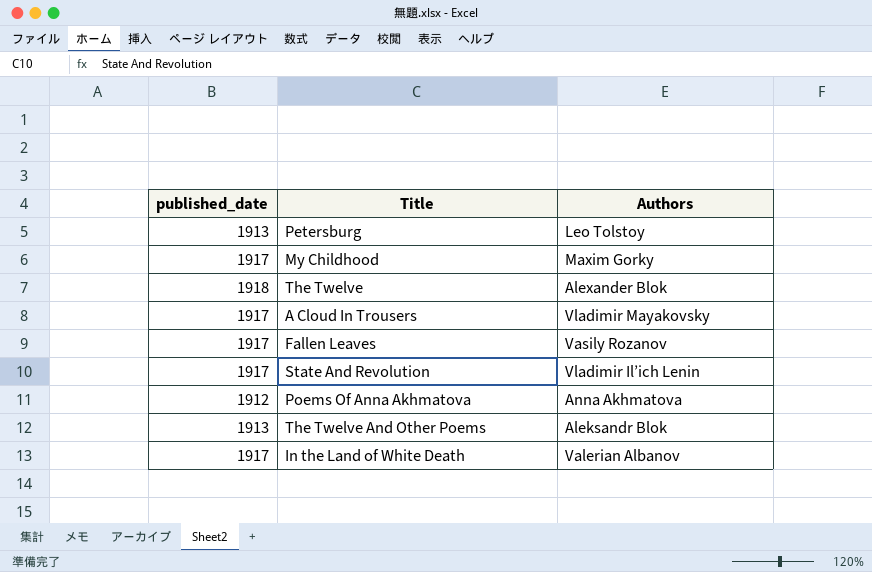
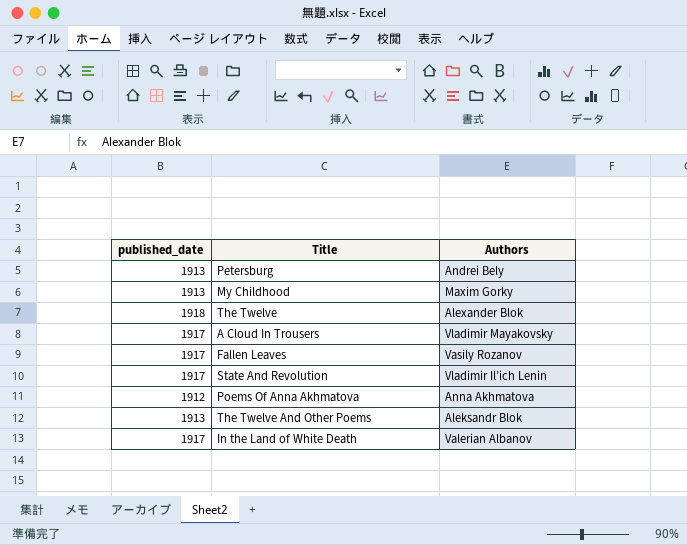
Petersburg | Authors: Leo Tolstoy -> Andrei Bely
My Childhood | published_date: 1917 -> 1913

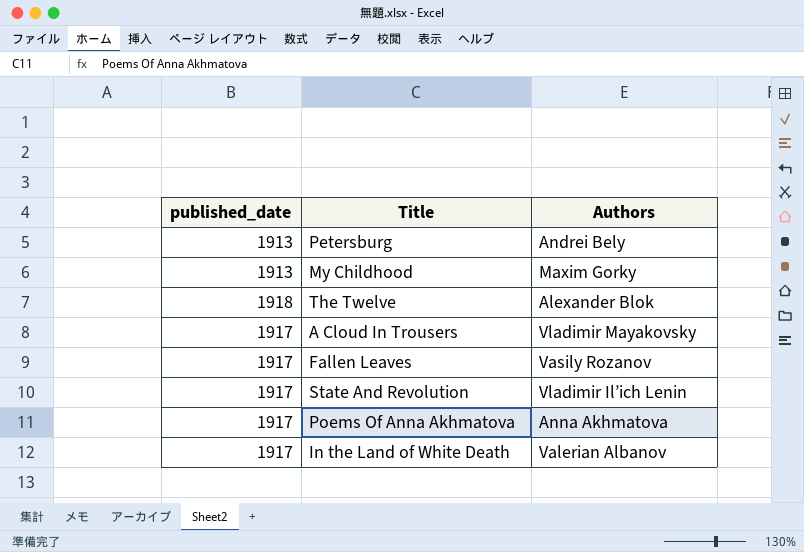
row The Twelve And Other Poems: 1913 | Aleksandr Blok -> none
Poems Of Anna Akhmatova | published_date: 1912 -> 1917

